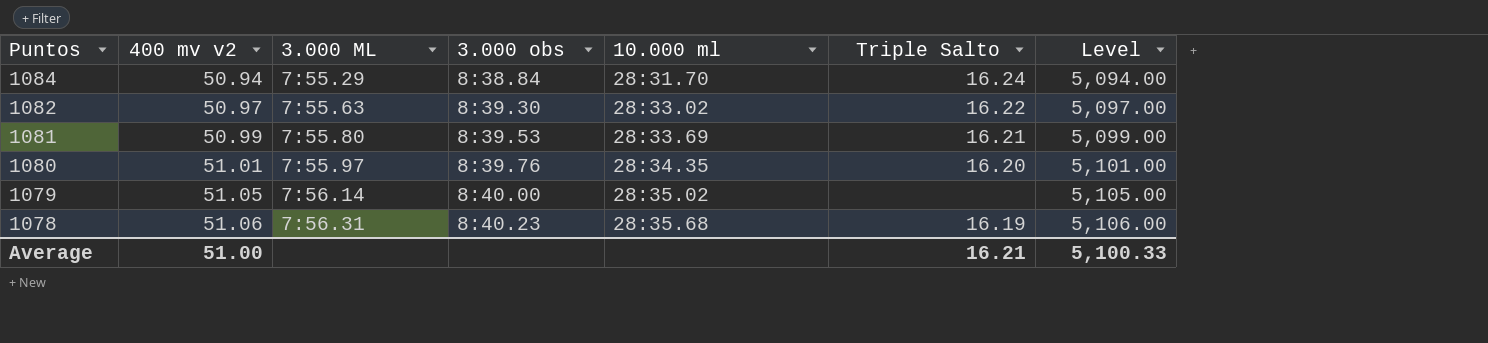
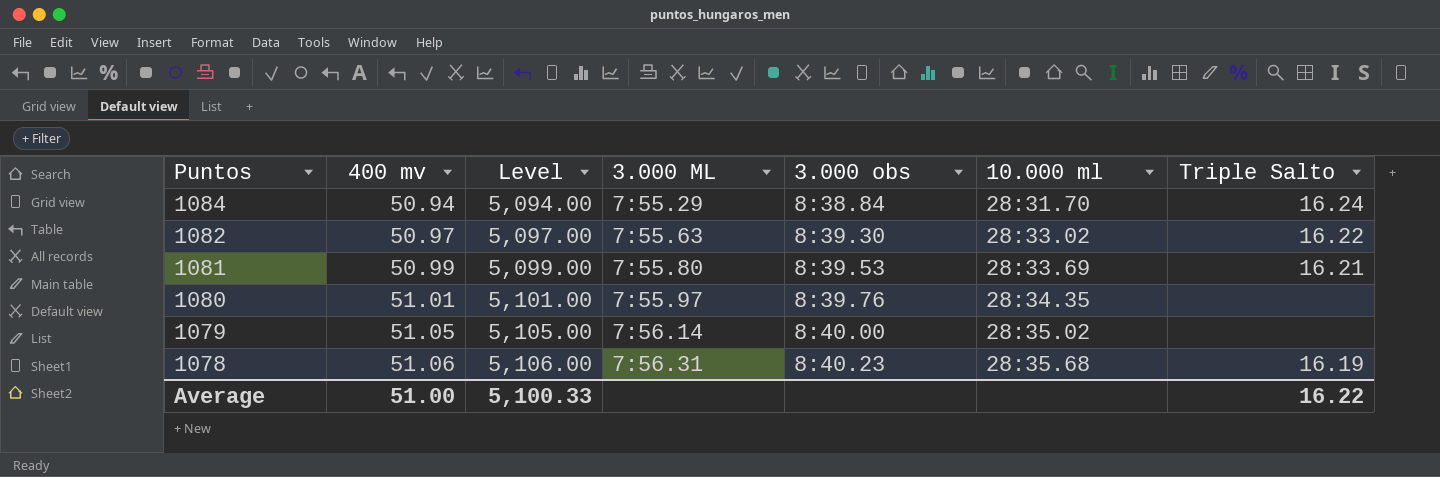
column name: 400 mv v2 -> 400 mv
column Level | position: 7 -> 3
1080 | Triple Salto: 16.20 -> none
Average | Triple Salto: 16.21 -> 16.22

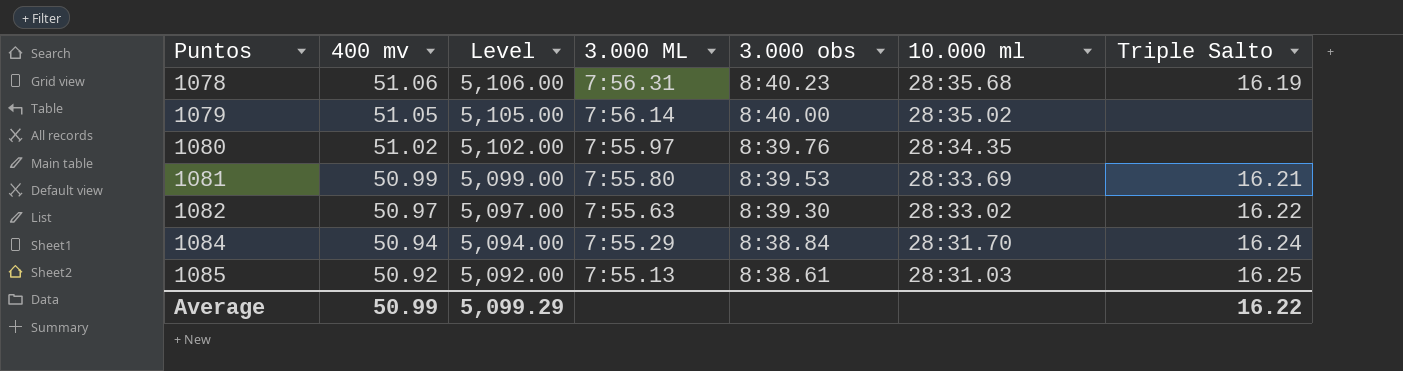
row order: Puntos descending -> Puntos ascending
1080 | 400 mv: 51.01 -> 51.02
1080 | Level: 5,101.00 -> 5,102.00
row 1085: none -> 50.92 | 5,092.00 | 7:55.13 | 8:38.61 | 28:31.03 | 16.25
Average | 400 mv: 51.00 -> 50.99
Average | Level: 5,100.33 -> 5,099.29

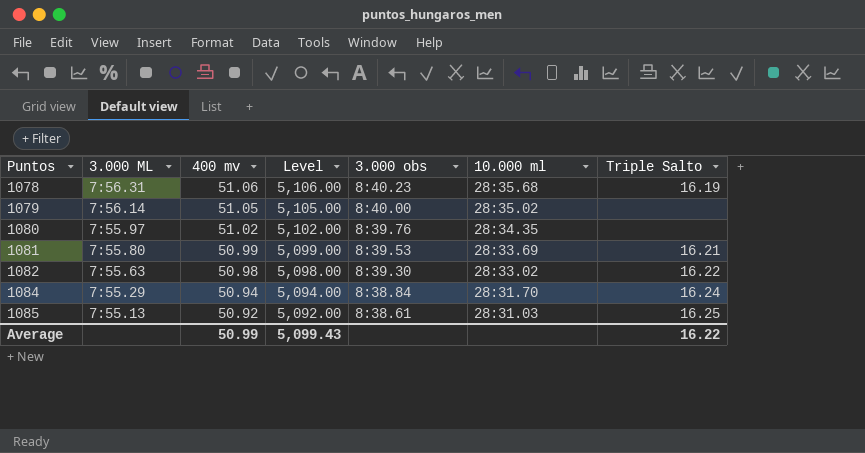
column 3.000 ML | position: 4 -> 2
1082 | 400 mv: 50.97 -> 50.98
1082 | Level: 5,097.00 -> 5,098.00
Average | Level: 5,099.29 -> 5,099.43

